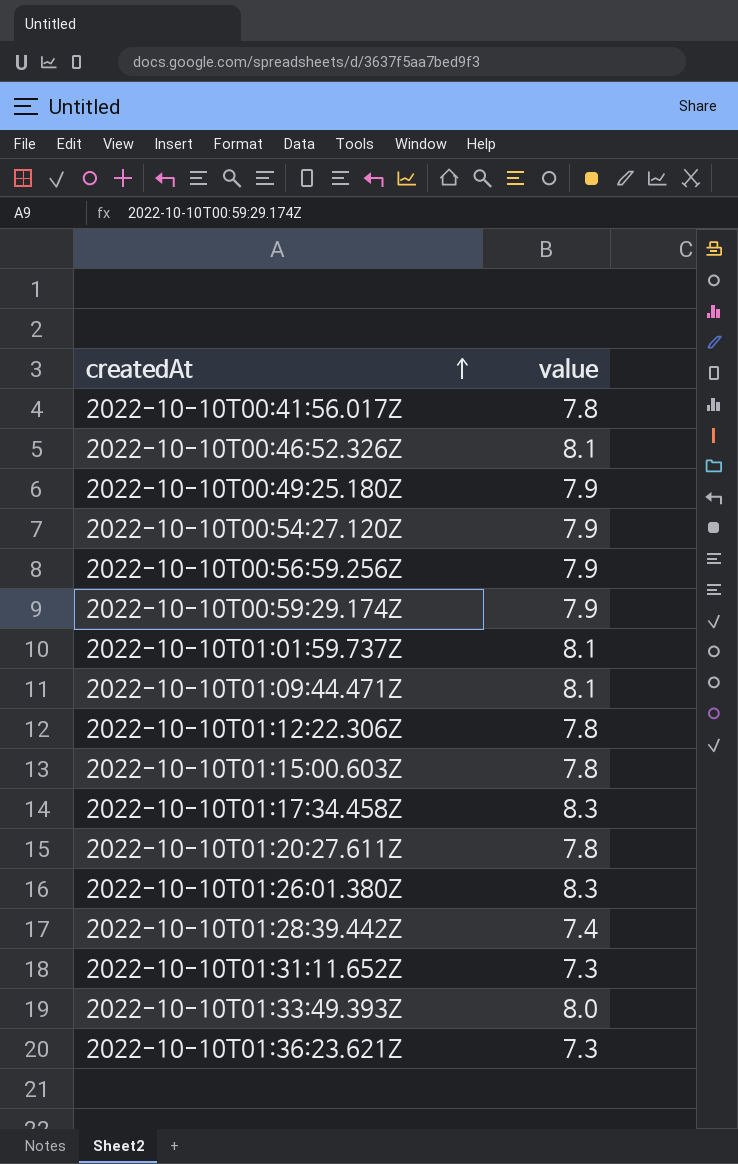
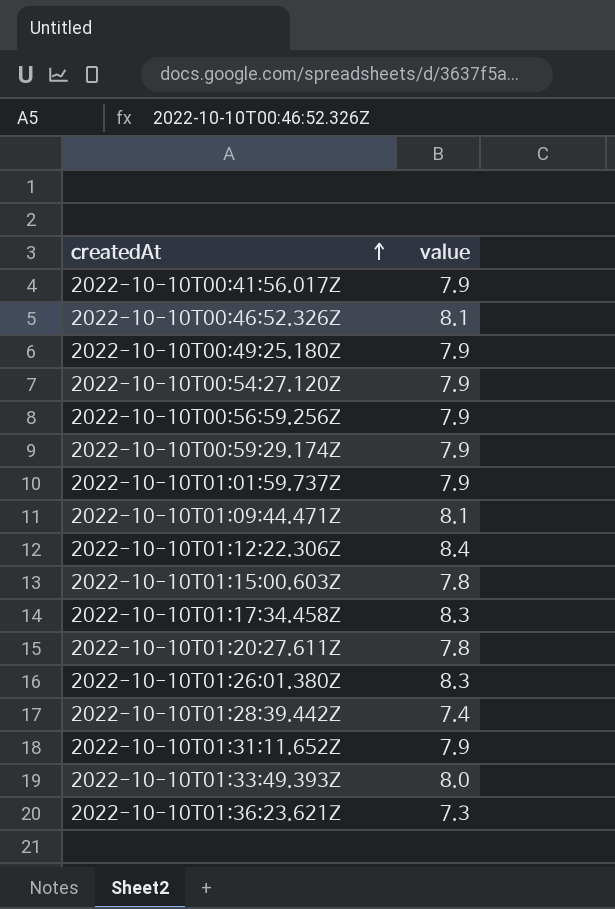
2022-10-10T00:41:56.017Z | value: 7.8 -> 7.9
2022-10-10T01:01:59.737Z | value: 8.1 -> 7.9
2022-10-10T01:12:22.306Z | value: 7.8 -> 8.4
2022-10-10T01:31:11.652Z | value: 7.3 -> 7.9

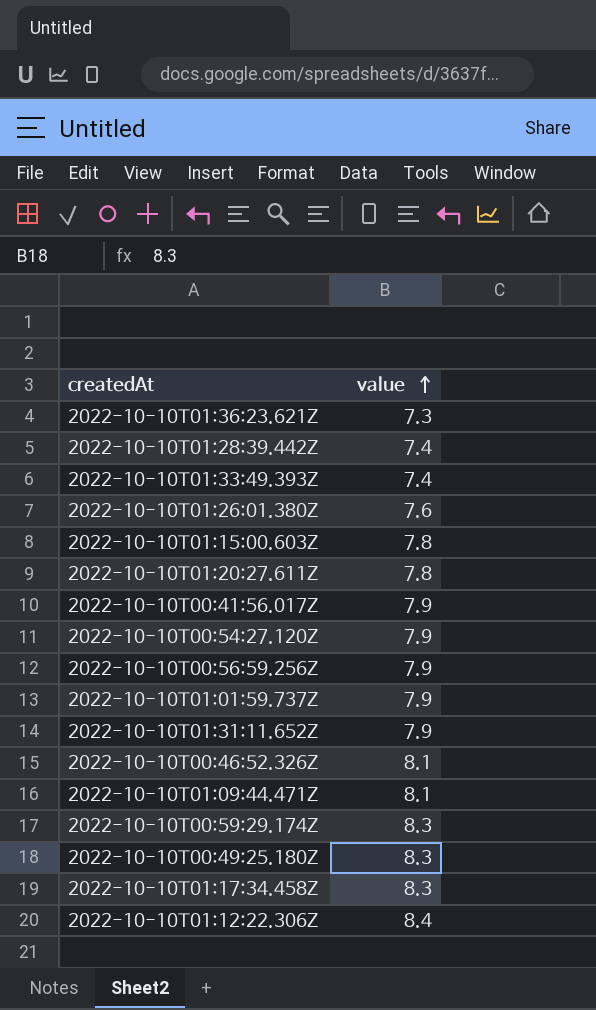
row order: createdAt ascending -> value ascending
2022-10-10T01:33:49.393Z | value: 8.0 -> 7.4
2022-10-10T01:26:01.380Z | value: 8.3 -> 7.6
2022-10-10T00:59:29.174Z | value: 7.9 -> 8.3
2022-10-10T00:49:25.180Z | value: 7.9 -> 8.3

